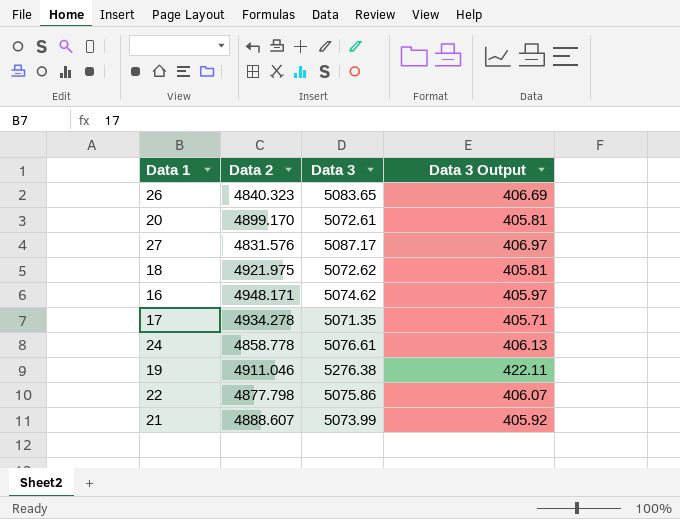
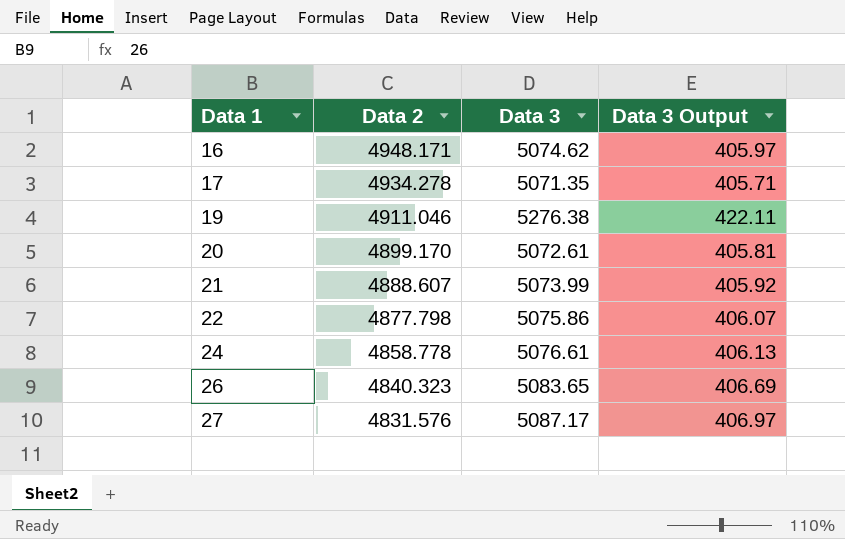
row order: none -> Data 1 ascending
row 18: 4921.975 | 5072.62 | 405.81 -> none

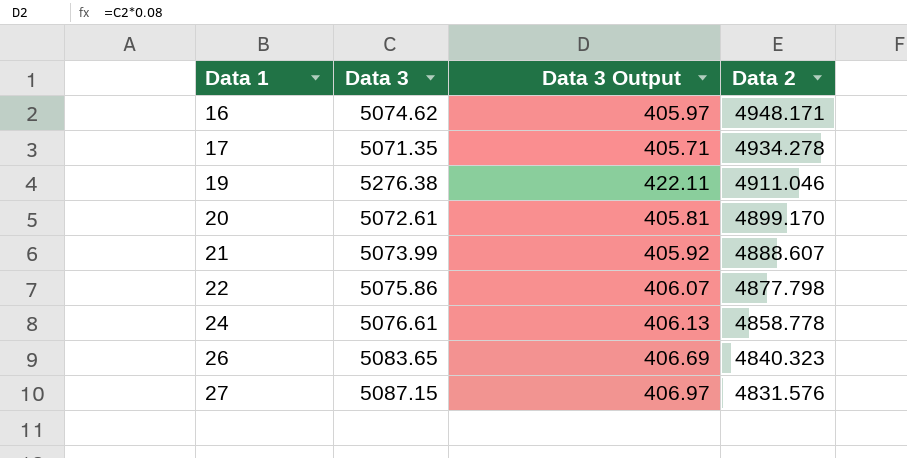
column Data 2 | position: 2 -> 4
27 | Data 3: 5087.17 -> 5087.15

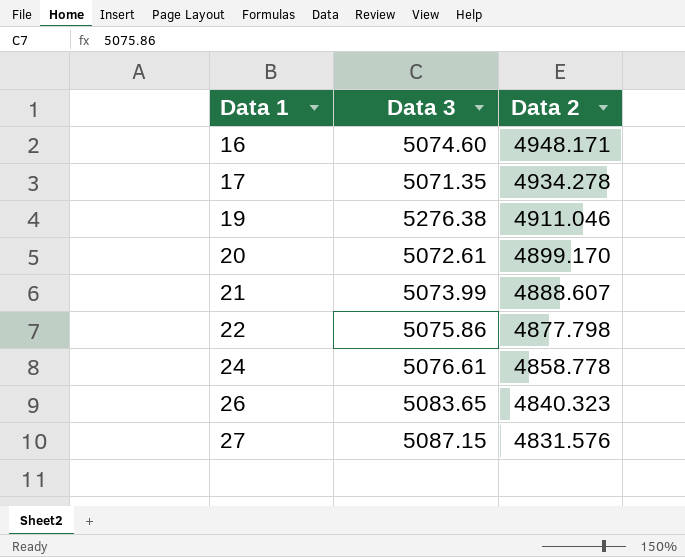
column Data 3 Output | formula: [Data 3] * 0.08 -> none
16 | Data 3: 5074.62 -> 5074.60

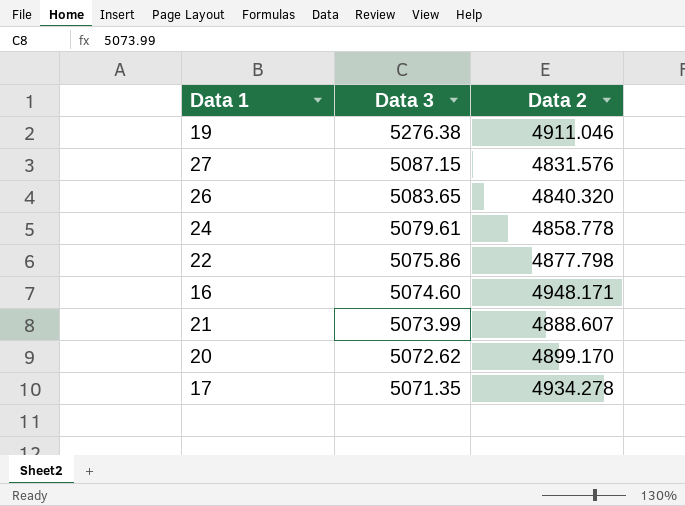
row order: Data 1 ascending -> Data 3 descending
26 | Data 2: 4840.323 -> 4840.320
24 | Data 3: 5076.61 -> 5079.61
20 | Data 3: 5072.61 -> 5072.62

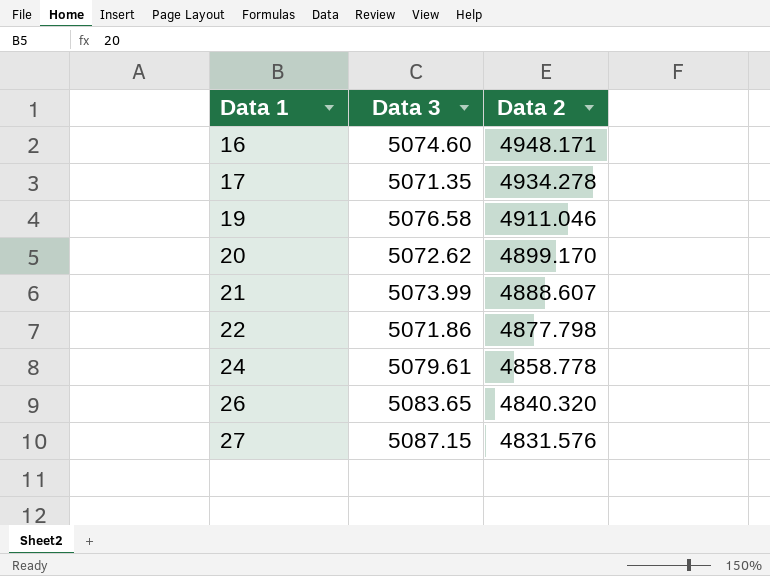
row order: Data 3 descending -> Data 1 ascending
19 | Data 3: 5276.38 -> 5076.58
22 | Data 3: 5075.86 -> 5071.86

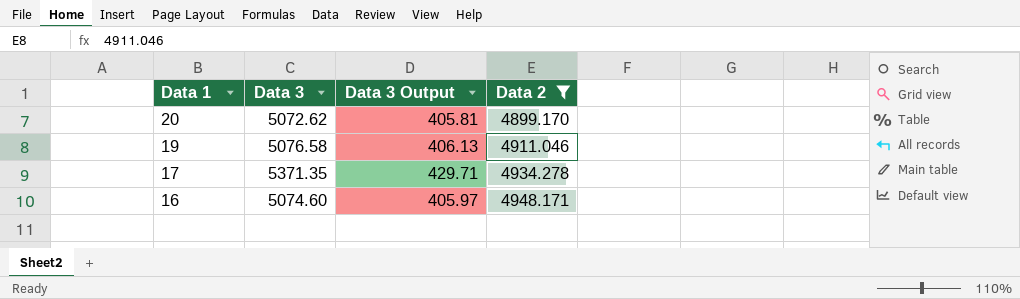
filter: none -> Data 2 >= 4899.170
row order: Data 1 ascending -> Data 1 descending
column Data 3 Output | formula: none -> [Data 3] * 0.08
17 | Data 3: 5071.35 -> 5371.35

